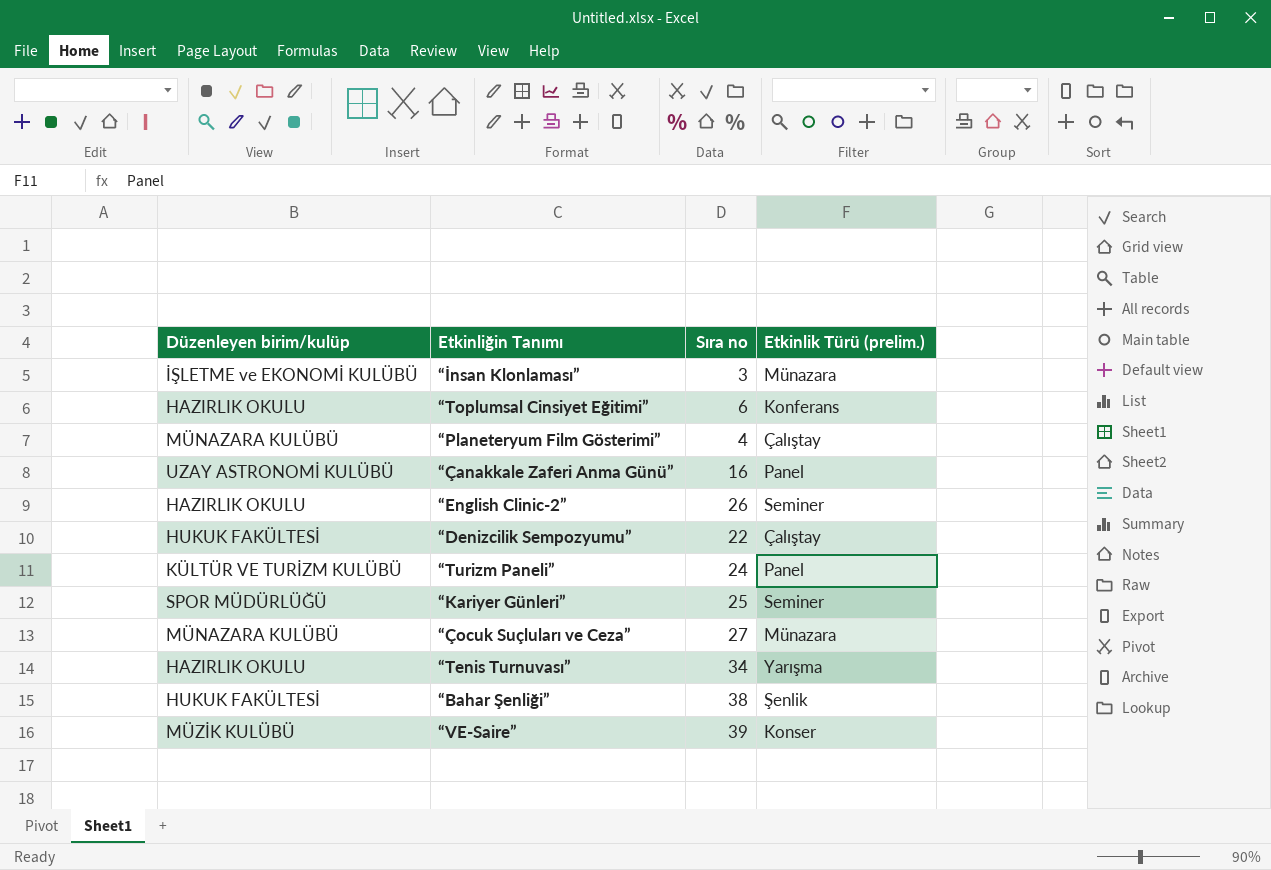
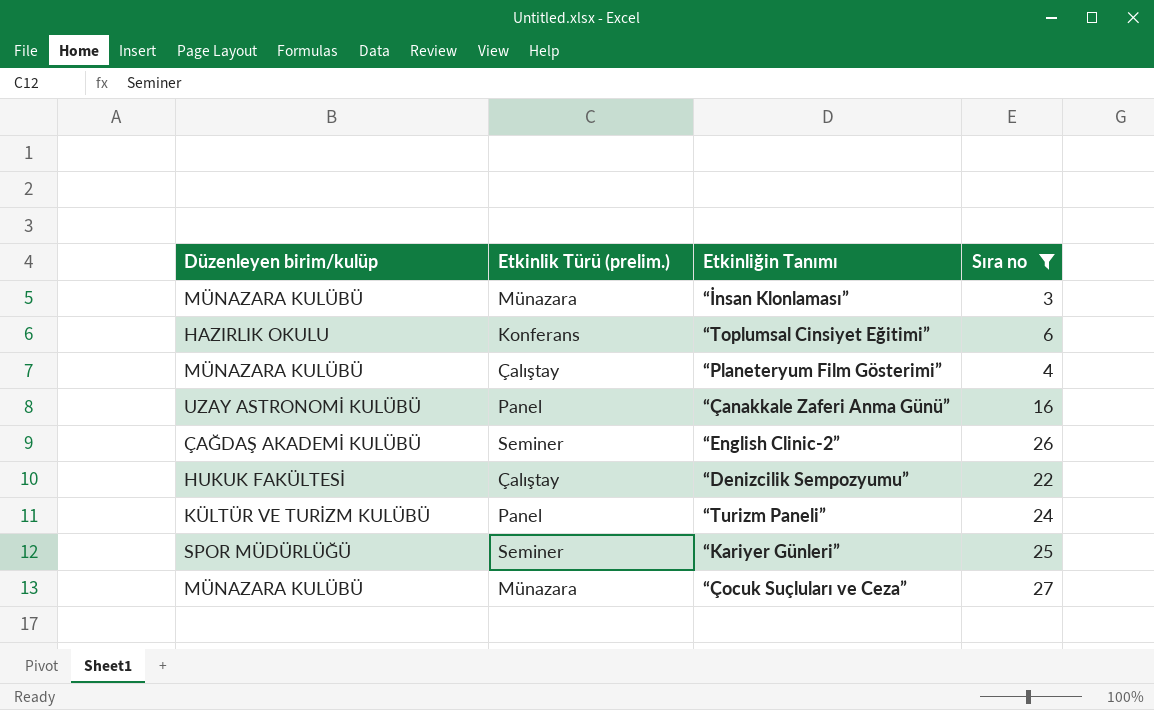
filter: none -> Sıra no <= 27
column Etkinlik Türü (prelim.) | position: 4 -> 2
“İnsan Klonlaması” | Düzenleyen birim/kulüp: İŞLETME ve EKONOMİ KULÜBÜ -> MÜNAZARA KULÜBÜ
“English Clinic-2” | Düzenleyen birim/kulüp: HAZIRLIK OKULU -> ÇAĞDAŞ AKADEMİ KULÜBÜ

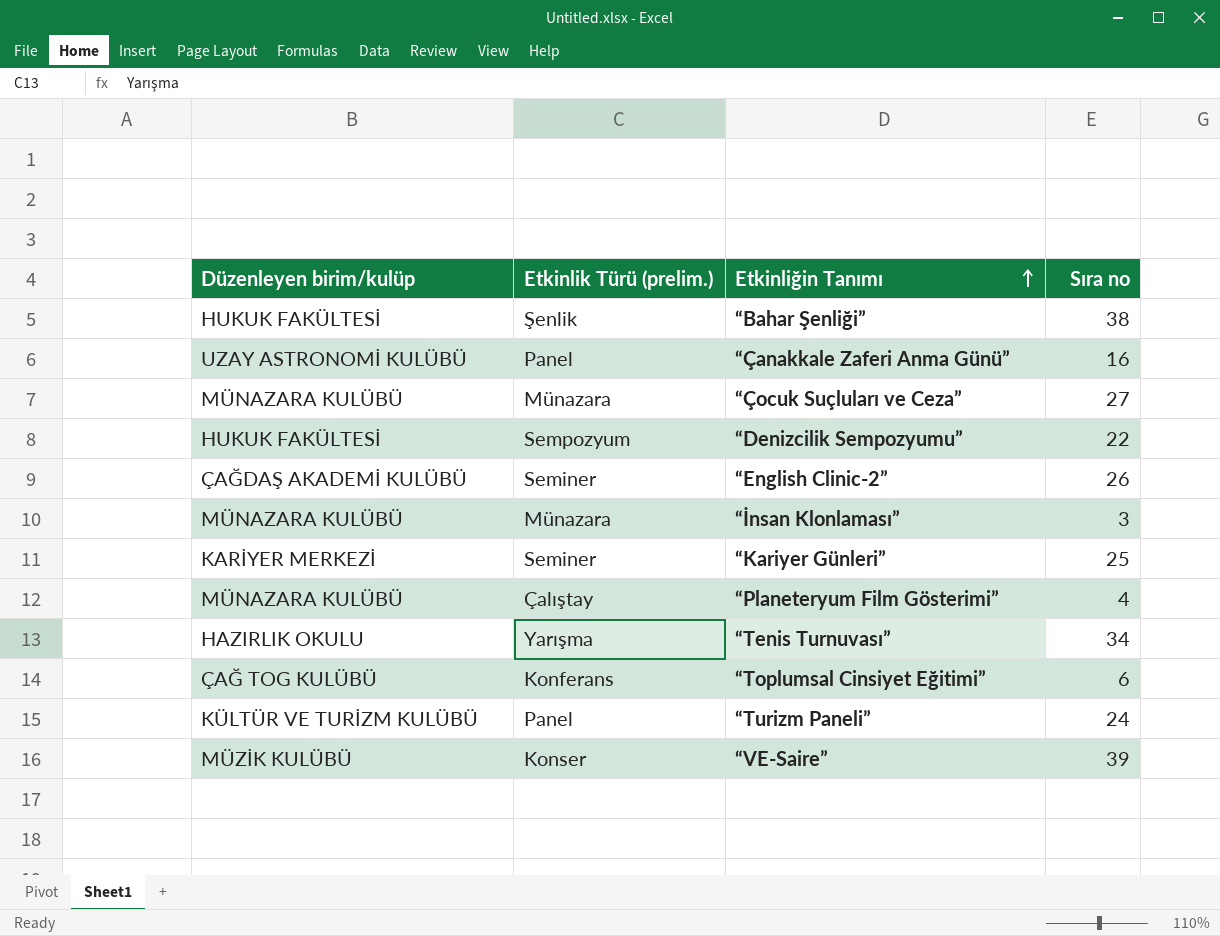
filter: Sıra no <= 27 -> none
row order: none -> Etkinliğin Tanımı ascending
“Denizcilik Sempozyumu” | Etkinlik Türü (prelim.): Çalıştay -> Sempozyum
“Kariyer Günleri” | Düzenleyen birim/kulüp: SPOR MÜDÜRLÜĞÜ -> KARİYER MERKEZİ
“Toplumsal Cinsiyet Eğitimi” | Düzenleyen birim/kulüp: HAZIRLIK OKULU -> ÇAĞ TOG KULÜBÜ

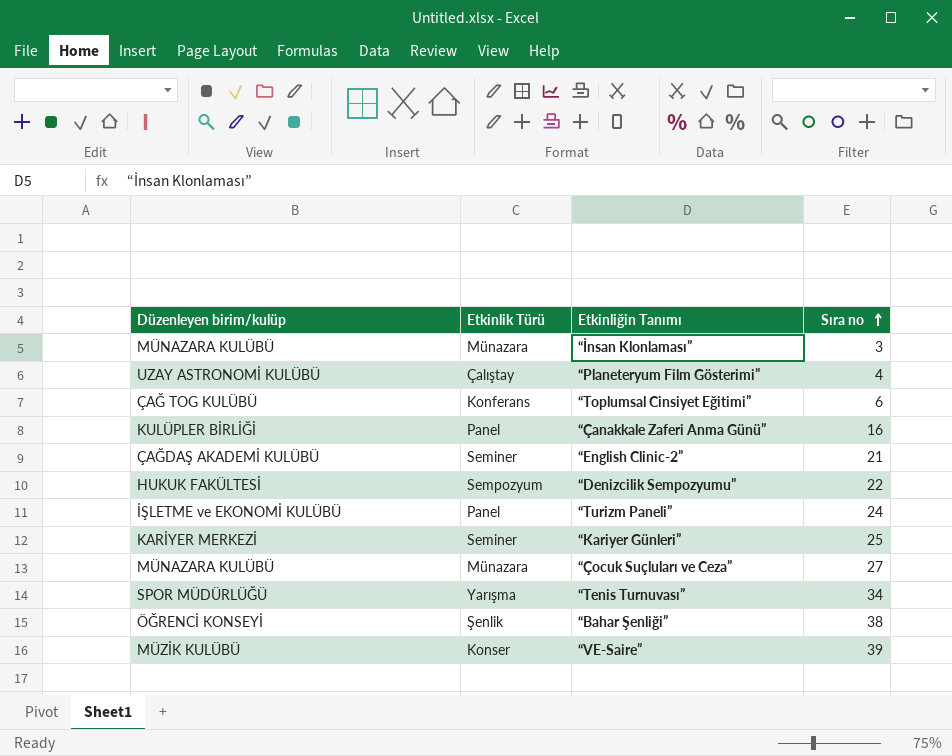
row order: Etkinliğin Tanımı ascending -> Sıra no ascending
column name: Etkinlik Türü (prelim.) -> Etkinlik Türü
“Planeteryum Film Gösterimi” | Düzenleyen birim/kulüp: MÜNAZARA KULÜBÜ -> UZAY ASTRONOMİ KULÜBÜ
“Çanakkale Zaferi Anma Günü” | Düzenleyen birim/kulüp: UZAY ASTRONOMİ KULÜBÜ -> KULÜPLER BİRLİĞİ
“English Clinic-2” | Sıra no: 26 -> 21
“Turizm Paneli” | Düzenleyen birim/kulüp: KÜLTÜR VE TURİZM KULÜBÜ -> İŞLETME ve EKONOMİ KULÜBÜ
“Tenis Turnuvası” | Düzenleyen birim/kulüp: HAZIRLIK OKULU -> SPOR MÜDÜRLÜĞÜ
“Bahar Şenliği” | Düzenleyen birim/kulüp: HUKUK FAKÜLTESİ -> ÖĞRENCİ KONSEYİ

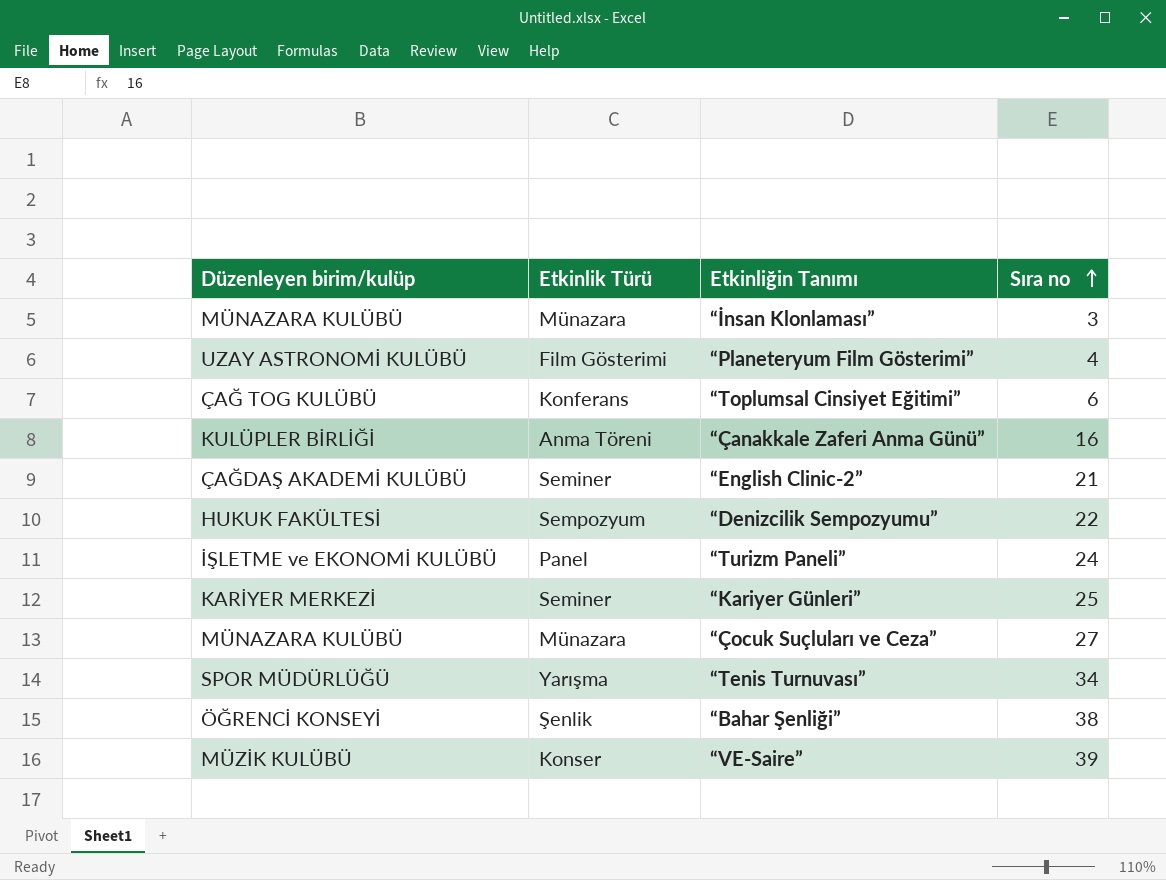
“Planeteryum Film Gösterimi” | Etkinlik Türü: Çalıştay -> Film Gösterimi
“Çanakkale Zaferi Anma Günü” | Etkinlik Türü: Panel -> Anma Töreni

